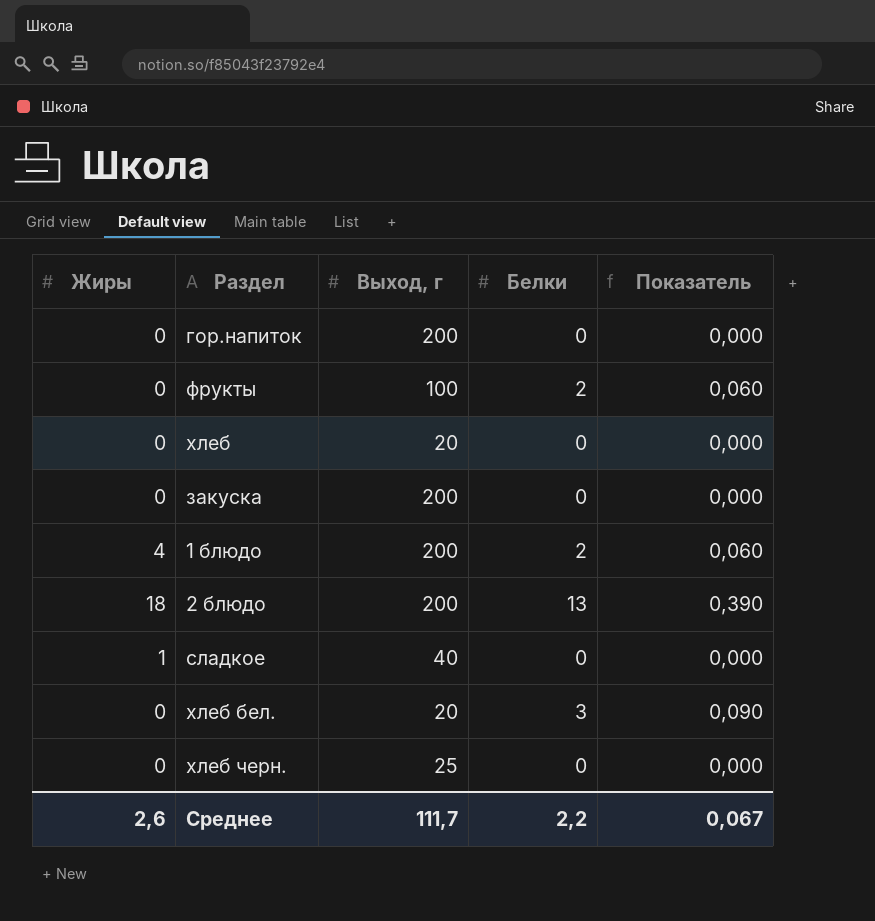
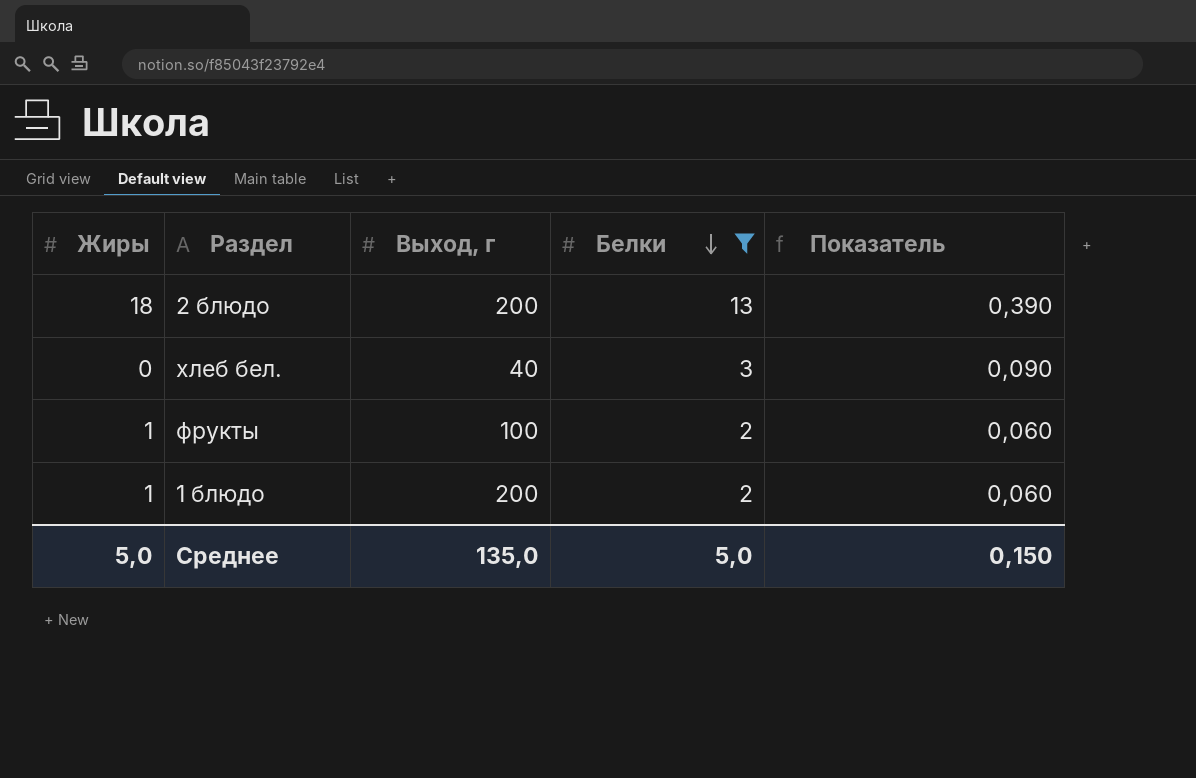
filter: none -> Белки != 0
row order: none -> Белки descending
хлеб бел. | Выход, г: 20 -> 40
фрукты | Жиры: 0 -> 1
1 блюдо | Жиры: 4 -> 1
Среднее | Жиры: 2,6 -> 5,0
Среднее | Выход, г: 111,7 -> 135,0
Среднее | Белки: 2,2 -> 5,0
Среднее | Показатель: 0,067 -> 0,150

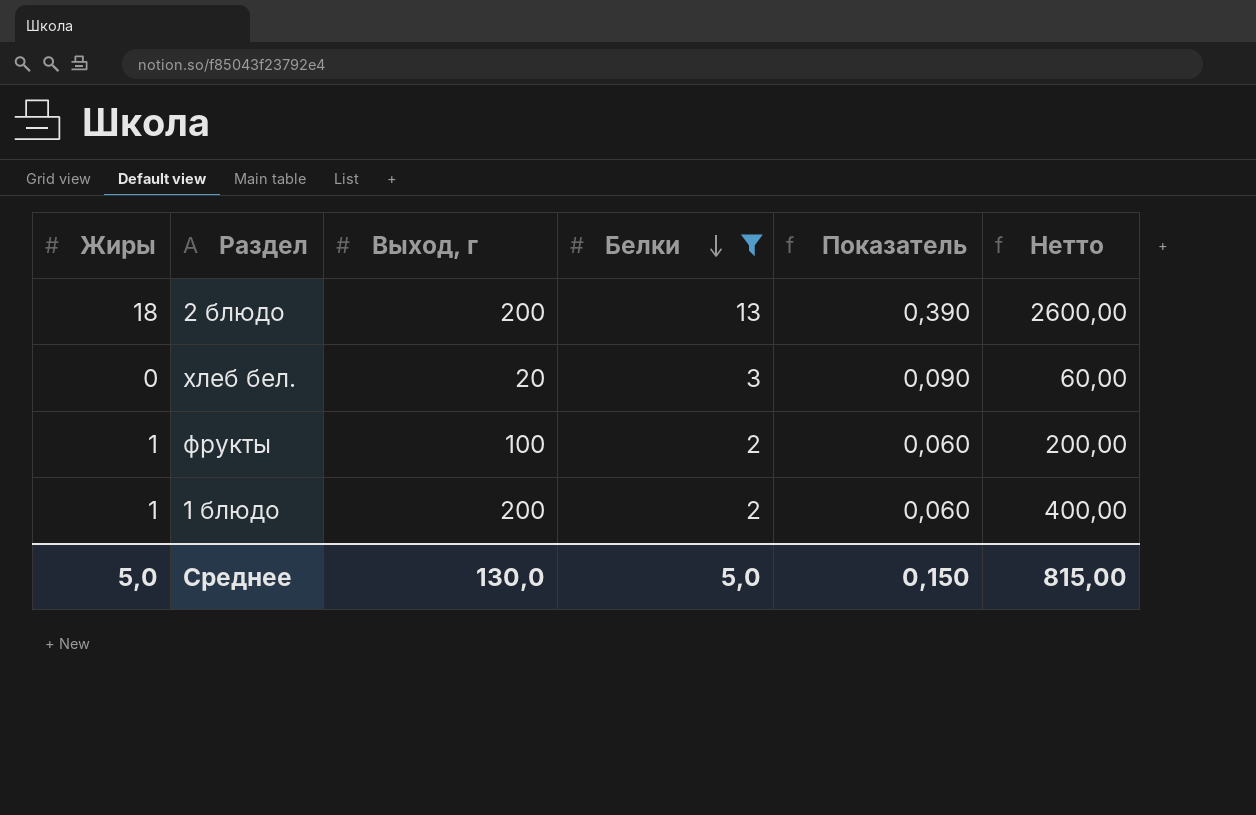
column Нетто | formula: none -> [Выход, г] * [Белки]
хлеб бел. | Выход, г: 40 -> 20
Среднее | Выход, г: 135,0 -> 130,0

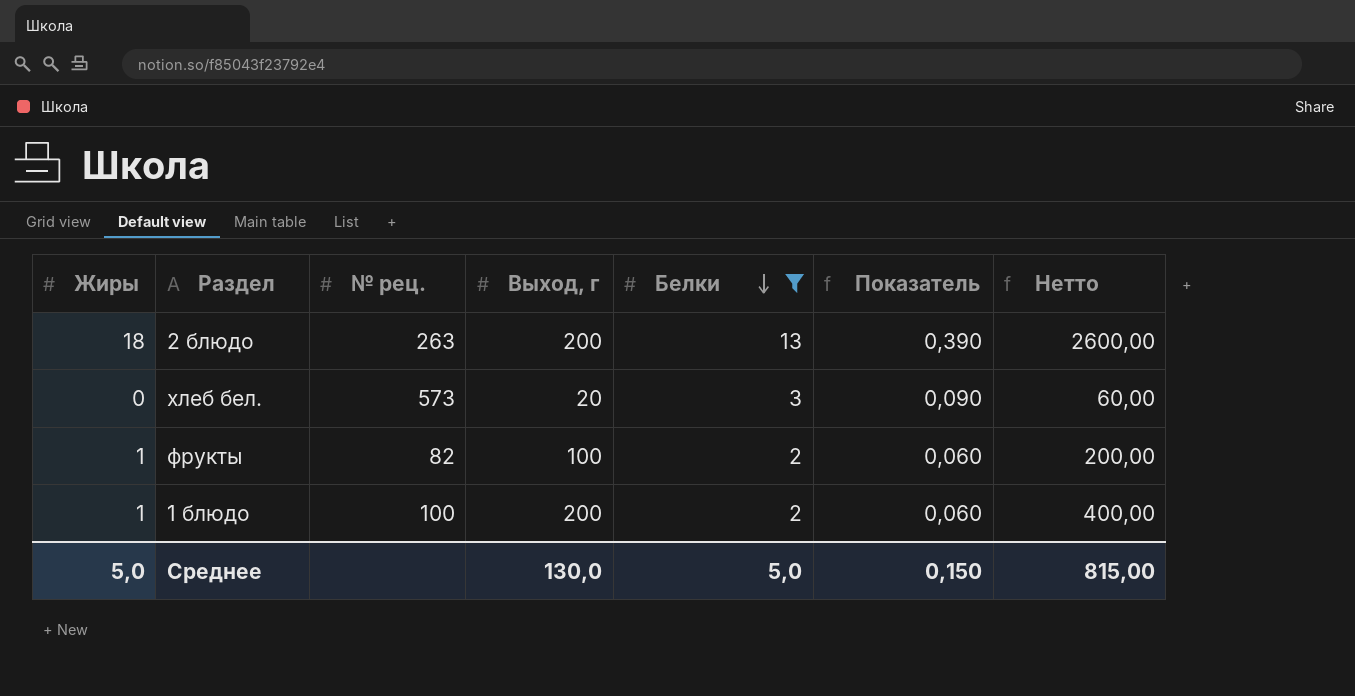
column № рец. | position: none -> 3

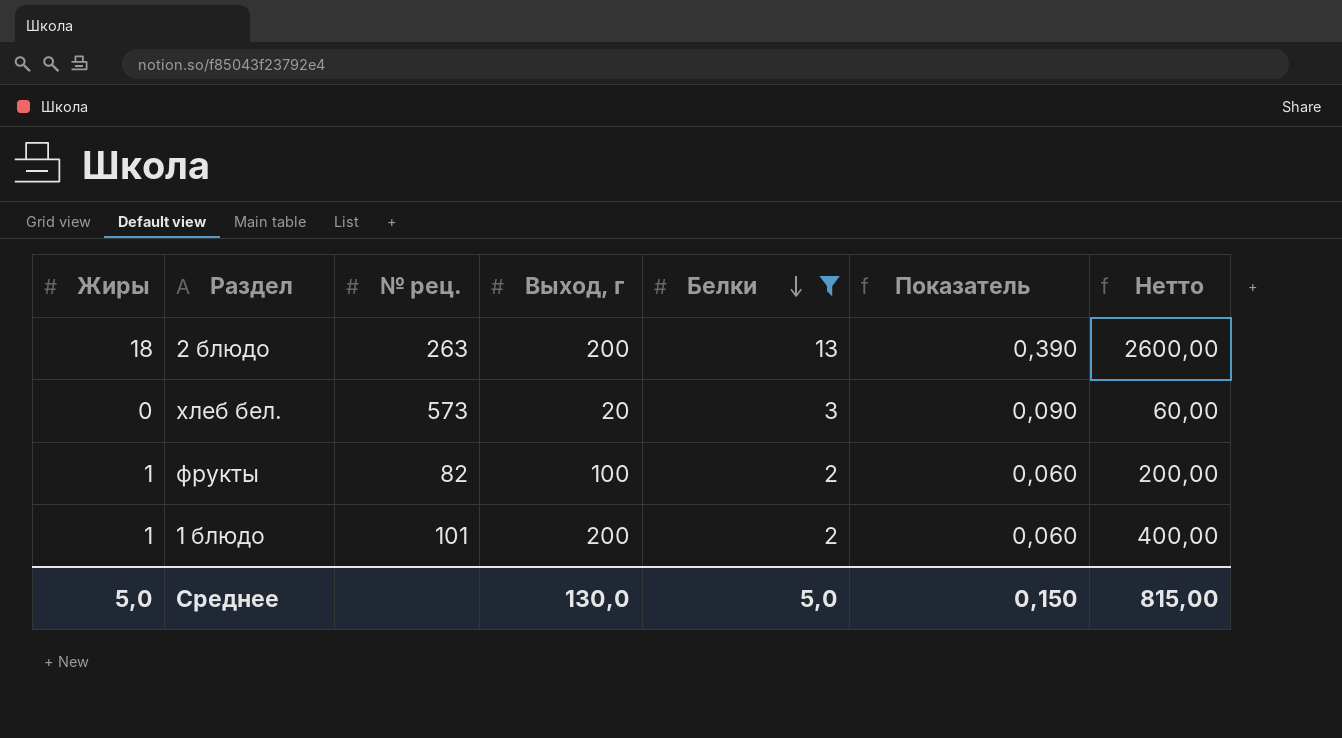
1 блюдо | № рец.: 100 -> 101

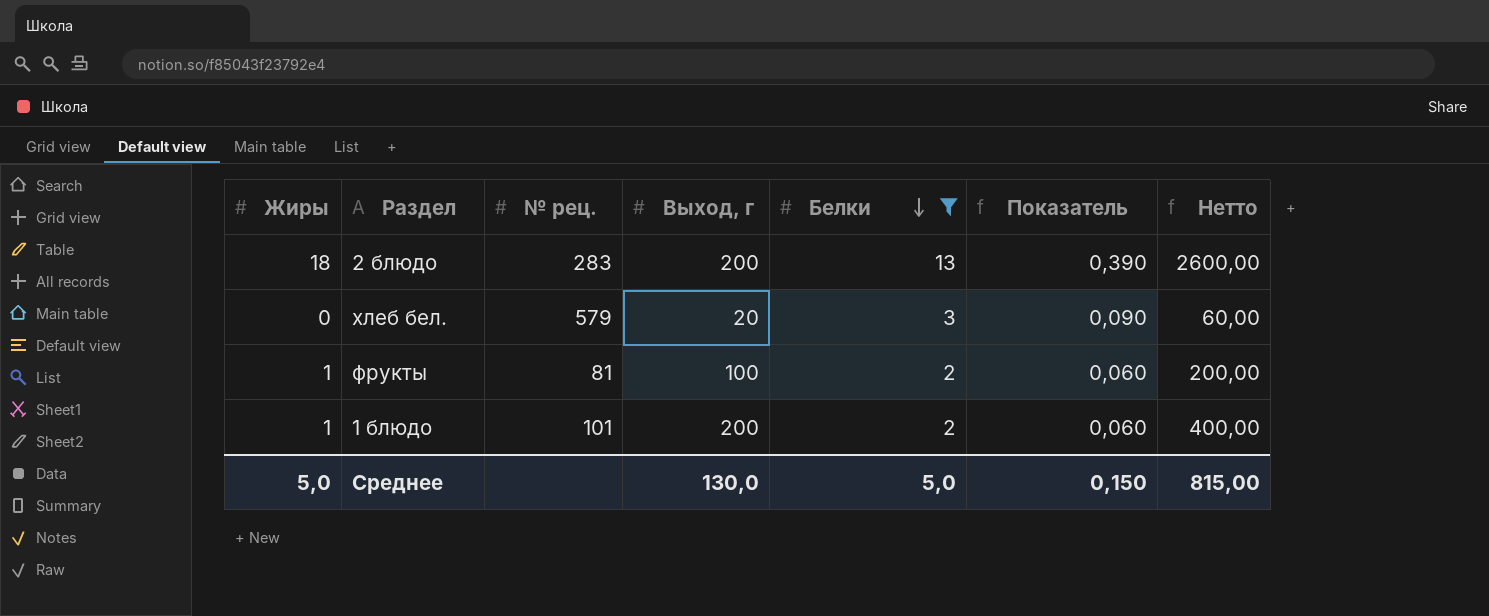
2 блюдо | № рец.: 263 -> 283
хлеб бел. | № рец.: 573 -> 579
фрукты | № рец.: 82 -> 81

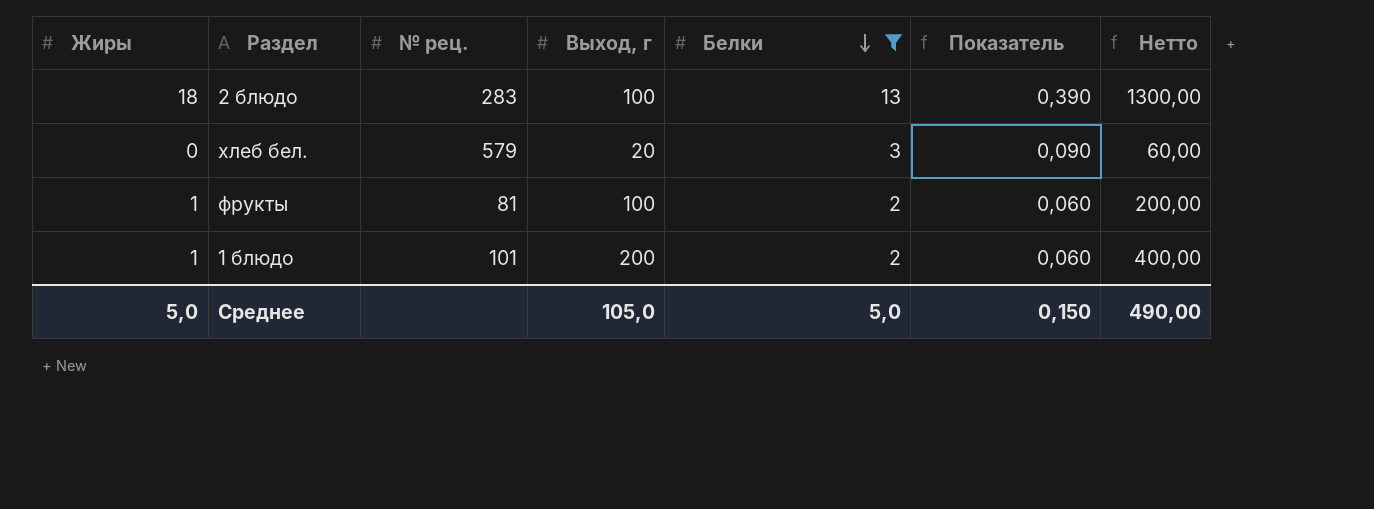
2 блюдо | Выход, г: 200 -> 100
2 блюдо | Нетто: 2600,00 -> 1300,00
Среднее | Выход, г: 130,0 -> 105,0
Среднее | Нетто: 815,00 -> 490,00

